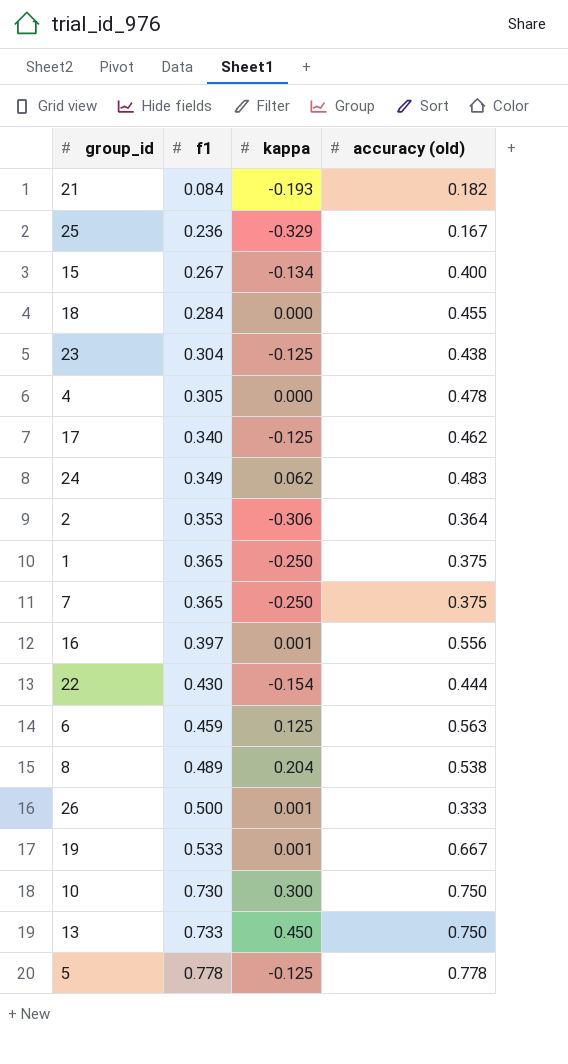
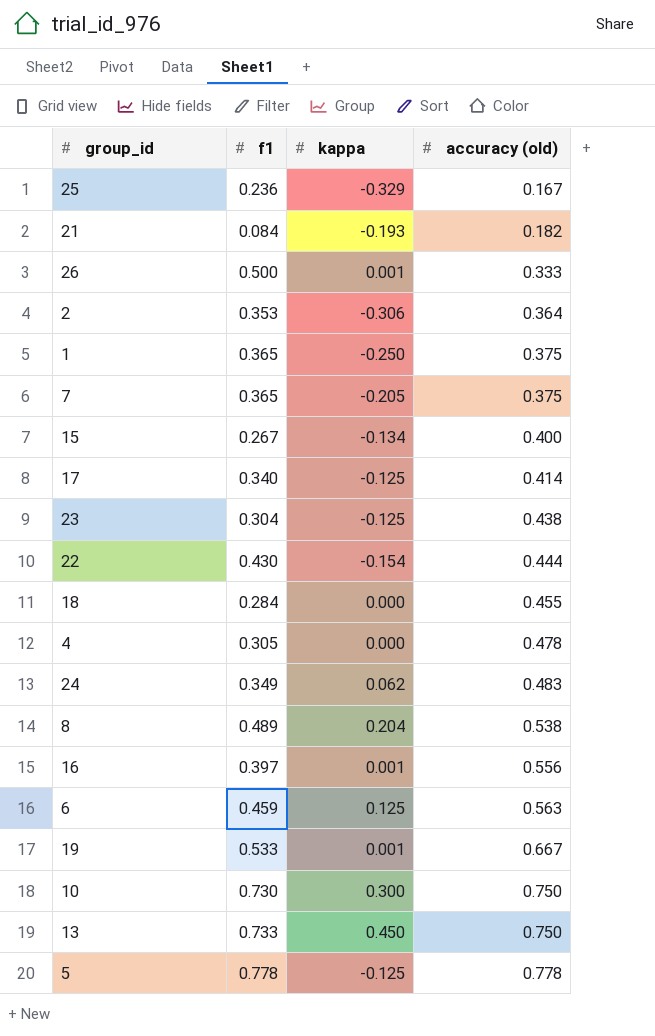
row order: f1 ascending -> accuracy (old) ascending
7 | kappa: -0.250 -> -0.205
17 | accuracy (old): 0.462 -> 0.414

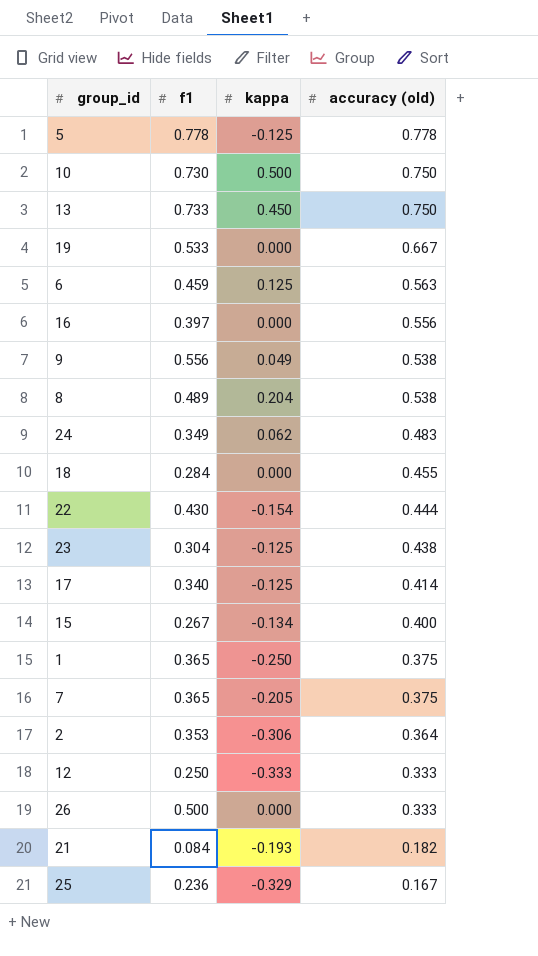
row order: accuracy (old) ascending -> accuracy (old) descending
row 4: 0.305 | 0.000 | 0.478 -> none
10 | kappa: 0.300 -> 0.500
19 | kappa: 0.001 -> 0.000
16 | kappa: 0.001 -> 0.000
row 9: none -> 0.556 | 0.049 | 0.538
row 12: none -> 0.250 | -0.333 | 0.333
26 | kappa: 0.001 -> 0.000

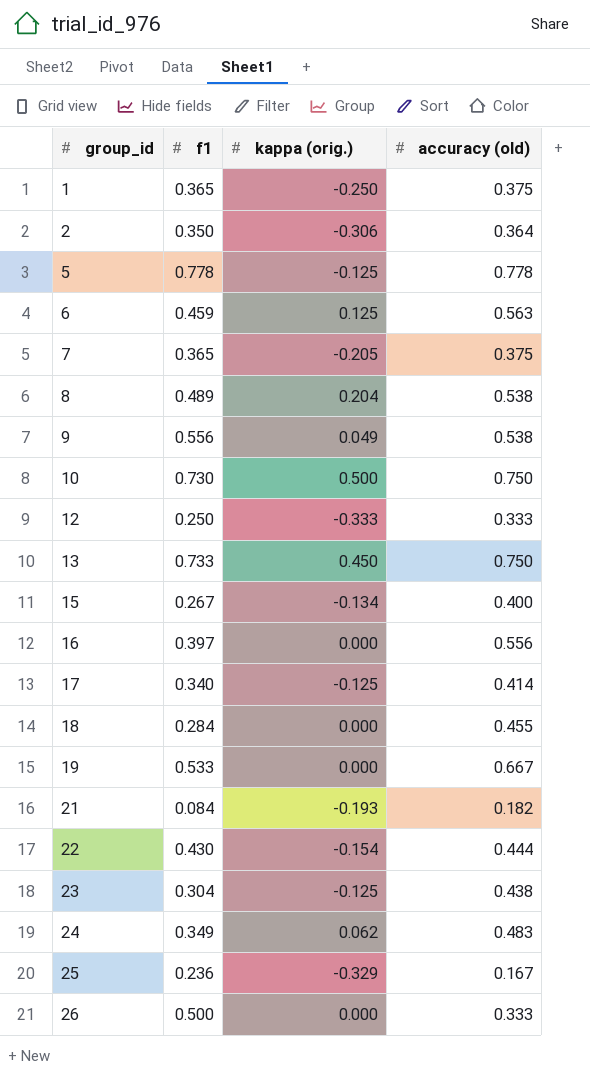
row order: accuracy (old) descending -> group_id ascending
column name: kappa -> kappa (orig.)
2 | f1: 0.353 -> 0.350

